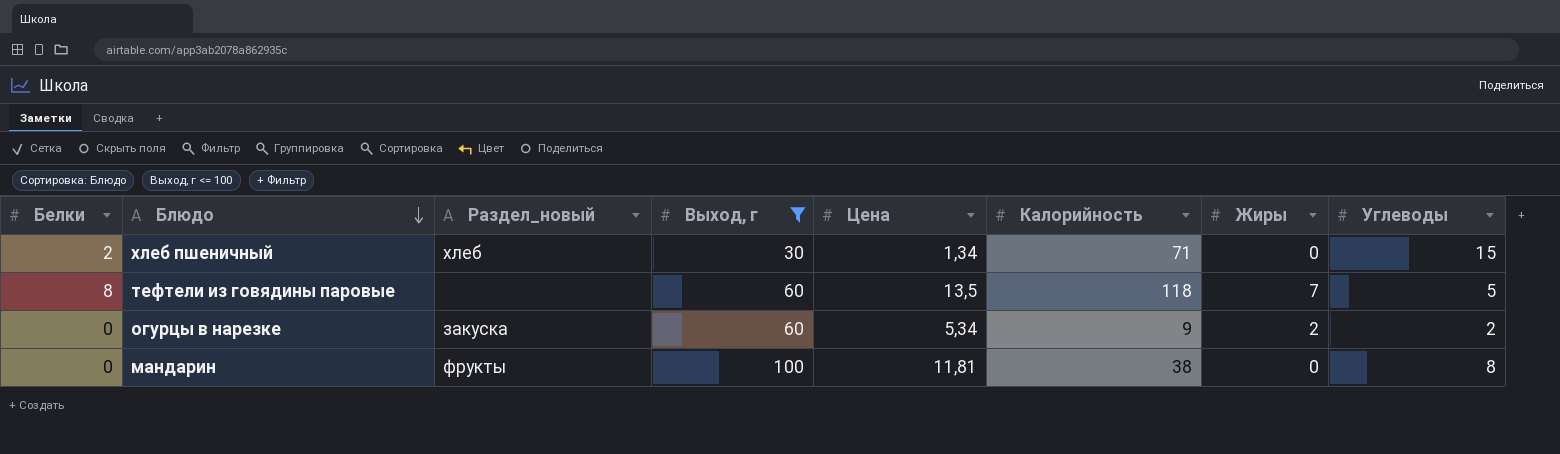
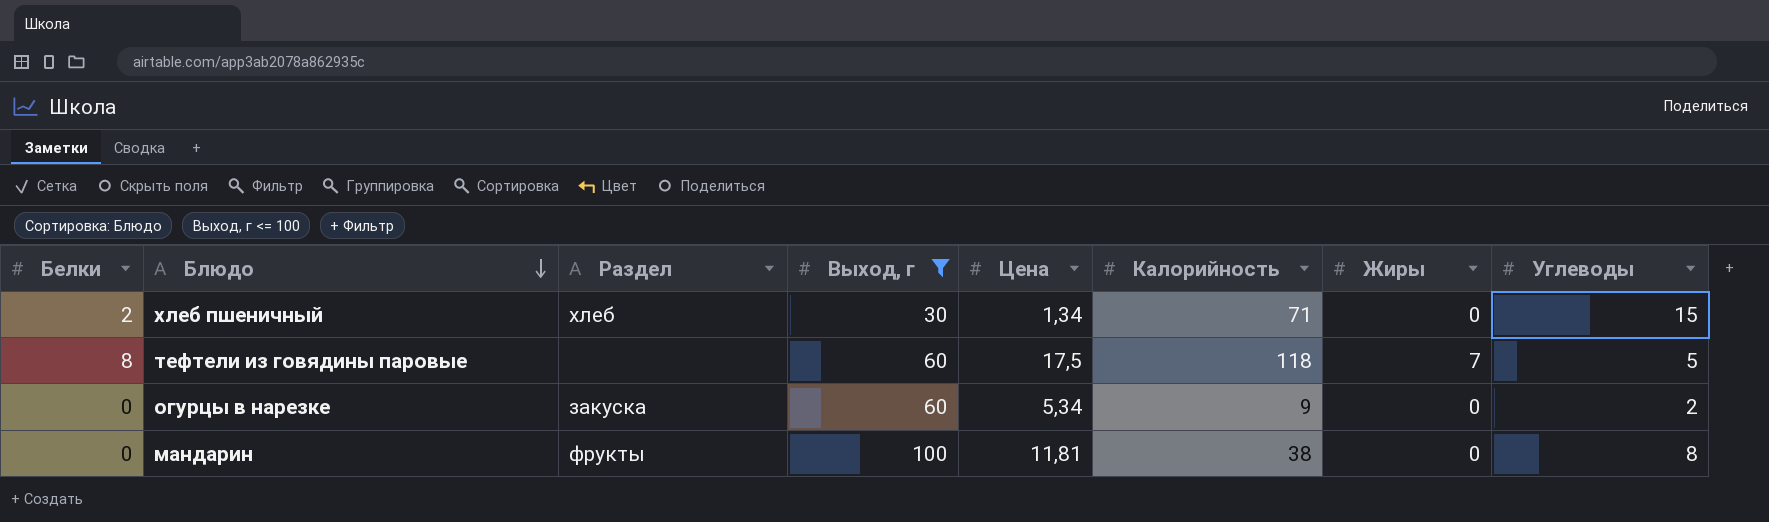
column name: Раздел_новый -> Раздел
тефтели из говядины паровые | Цена: 13,5 -> 17,5
огурцы в нарезке | Жиры: 2 -> 0

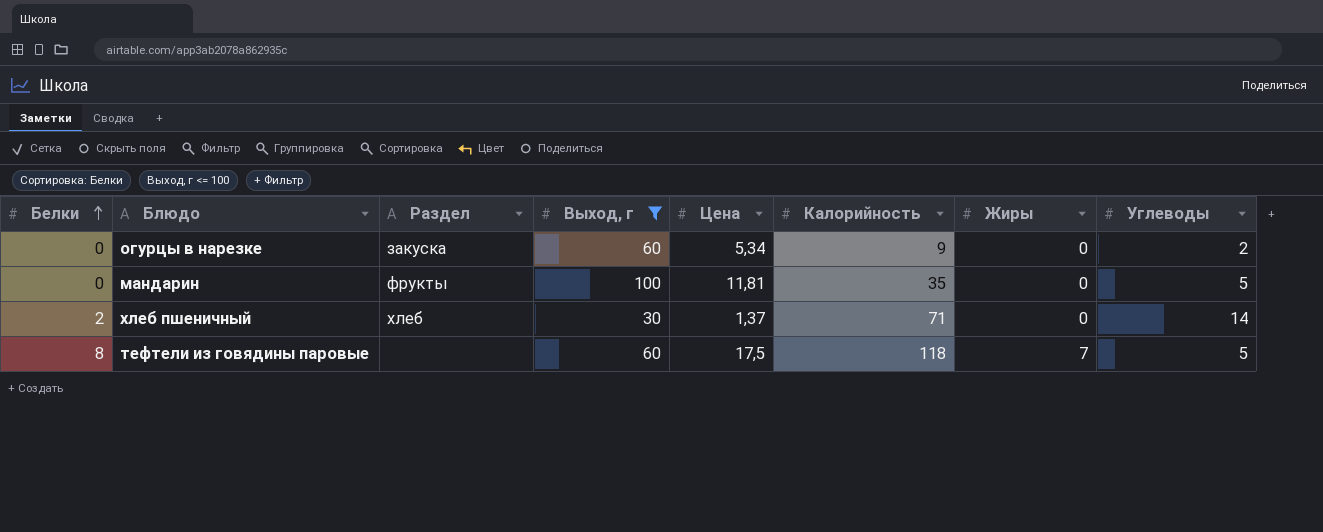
row order: Блюдо descending -> Белки ascending
мандарин | Калорийность: 38 -> 35
мандарин | Углеводы: 8 -> 5
хлеб пшеничный | Цена: 1,34 -> 1,37
хлеб пшеничный | Углеводы: 15 -> 14

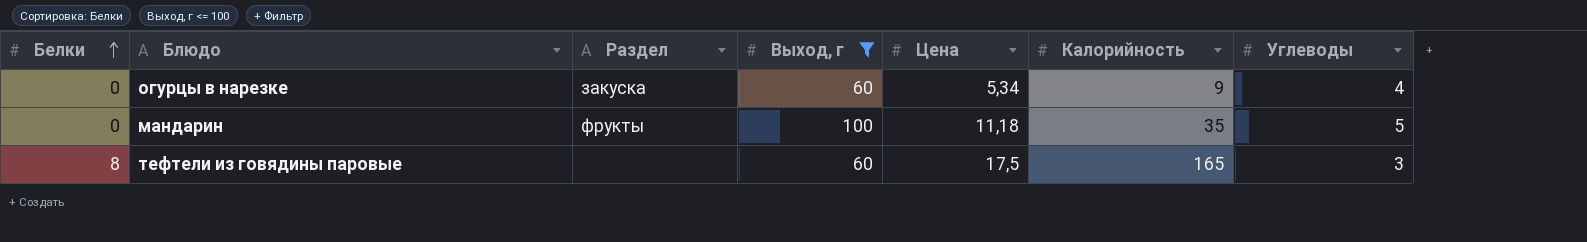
column Жиры | position: 7 -> none
row хлеб пшеничный: 2 | хлеб | 30 | 1,37 | 71 | 0 | 14 -> none
огурцы в нарезке | Углеводы: 2 -> 4
мандарин | Цена: 11,81 -> 11,18
тефтели из говядины паровые | Калорийность: 118 -> 165
тефтели из говядины паровые | Углеводы: 5 -> 3

